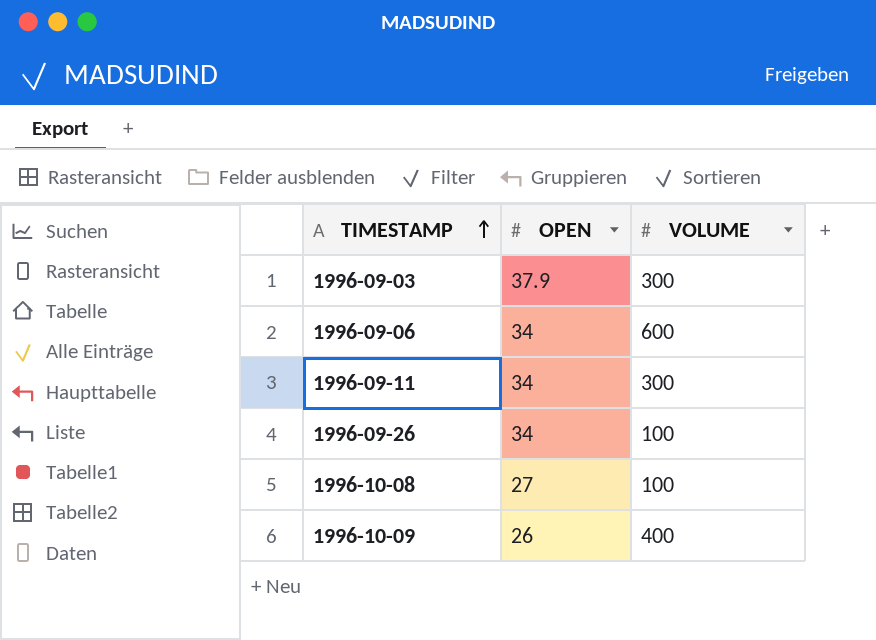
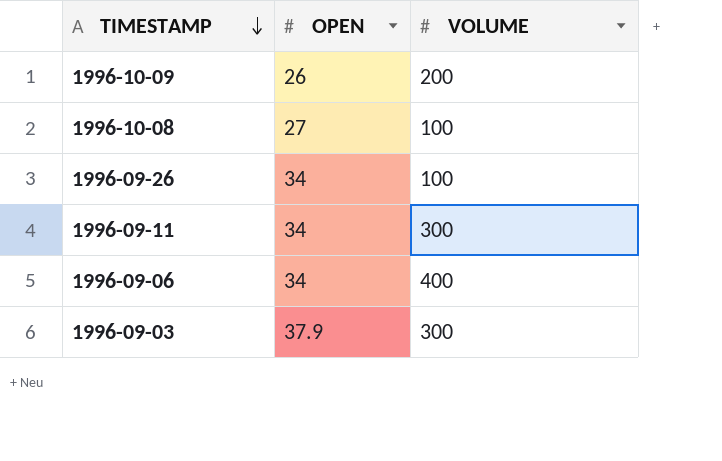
row order: TIMESTAMP ascending -> TIMESTAMP descending
1996-10-09 | VOLUME: 400 -> 200
1996-09-06 | VOLUME: 600 -> 400

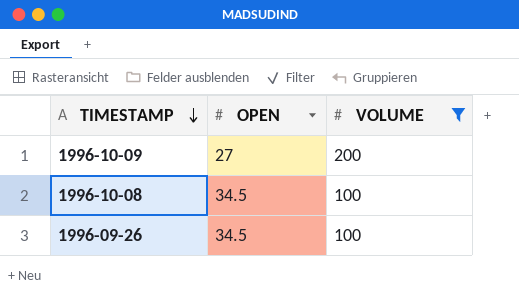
filter: none -> VOLUME <= 200
1996-10-09 | OPEN: 26 -> 27
1996-10-08 | OPEN: 27 -> 34.5
1996-09-26 | OPEN: 34 -> 34.5

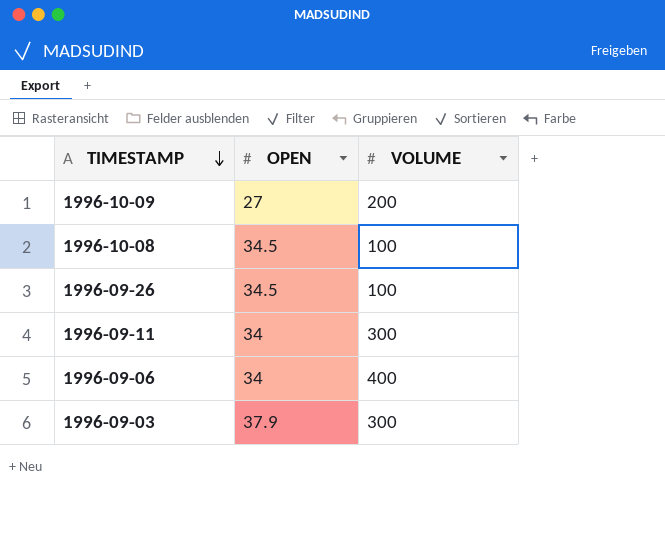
filter: VOLUME <= 200 -> none

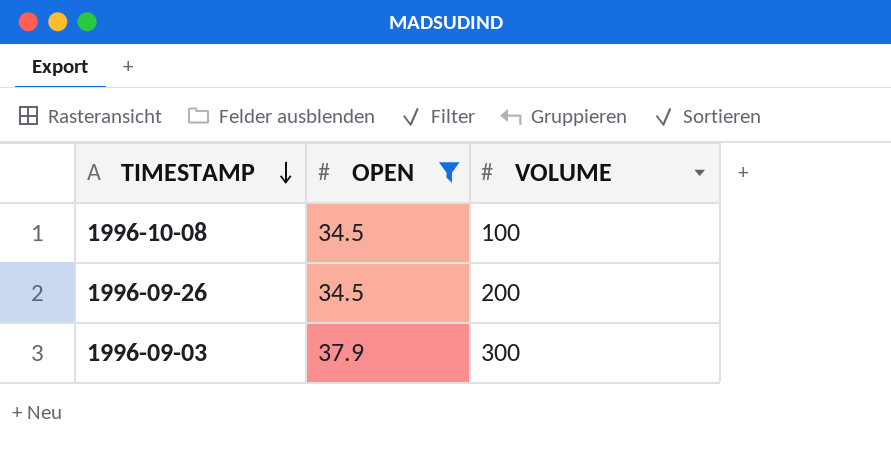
filter: none -> OPEN >= 34.5
1996-09-26 | VOLUME: 100 -> 200

